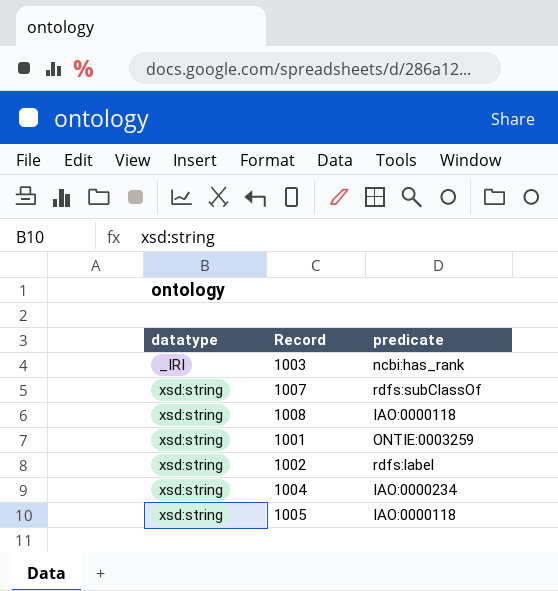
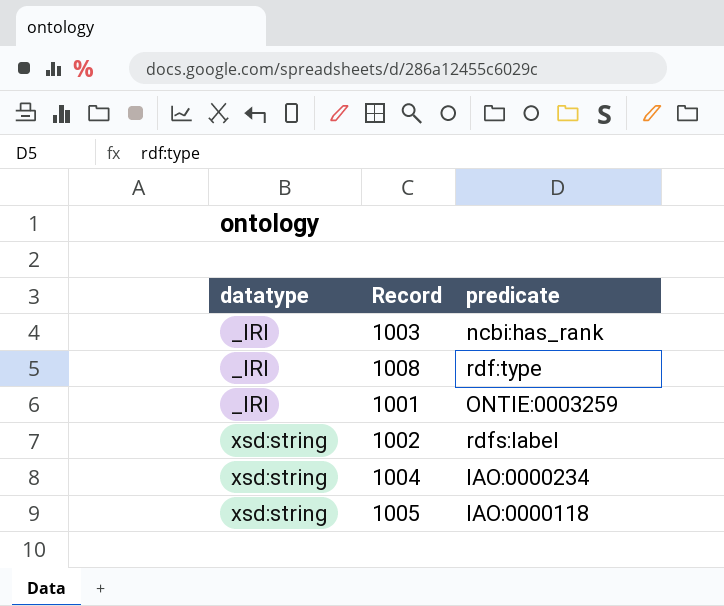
row 1007: xsd:string | rdfs:subClassOf -> none
1008 | datatype: xsd:string -> _IRI
1008 | predicate: IAO:0000118 -> rdf:type
1001 | datatype: xsd:string -> _IRI

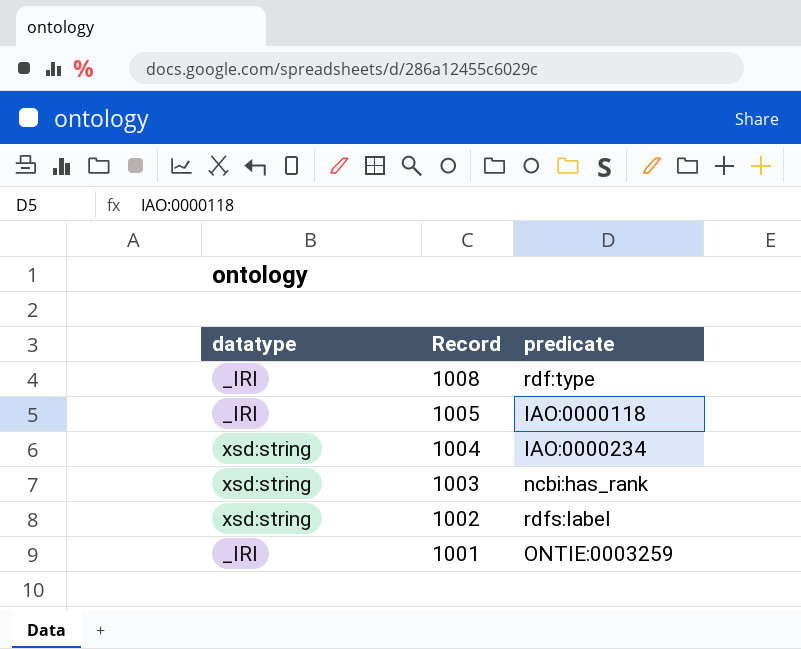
row order: datatype ascending -> Record descending
1005 | datatype: xsd:string -> _IRI
1003 | datatype: _IRI -> xsd:string

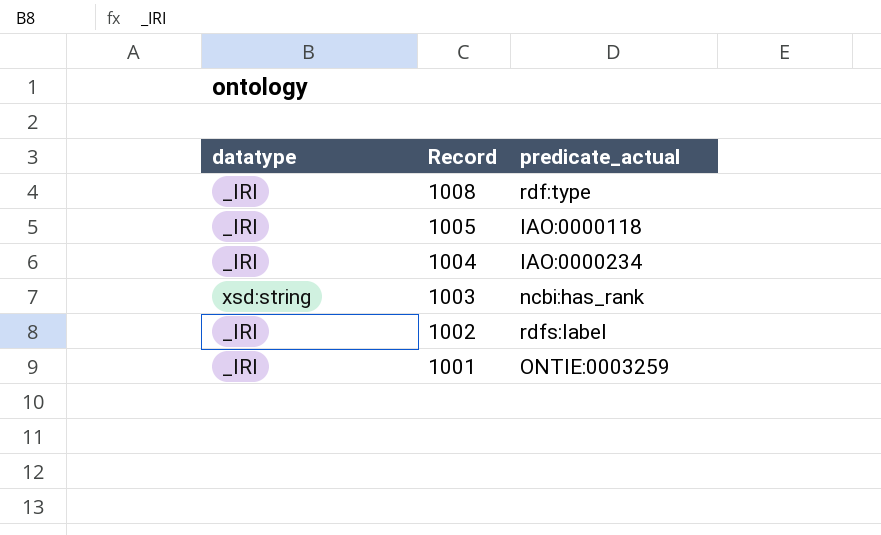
column name: predicate -> predicate_actual
1004 | datatype: xsd:string -> _IRI
1002 | datatype: xsd:string -> _IRI

